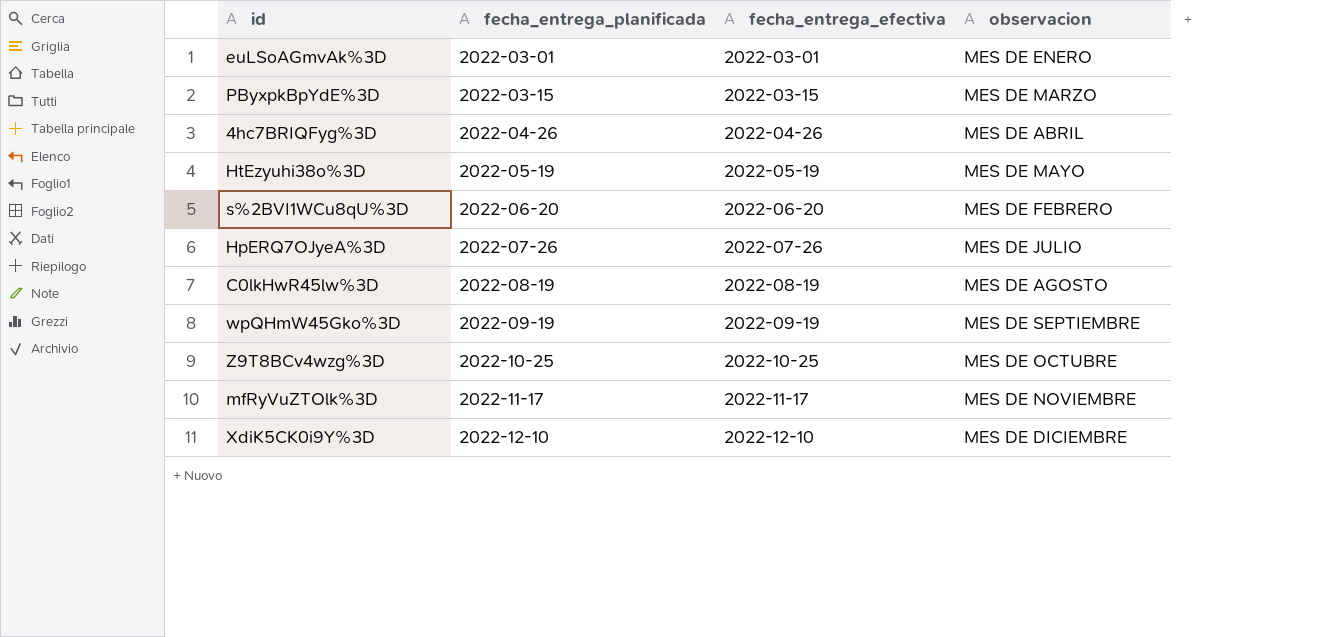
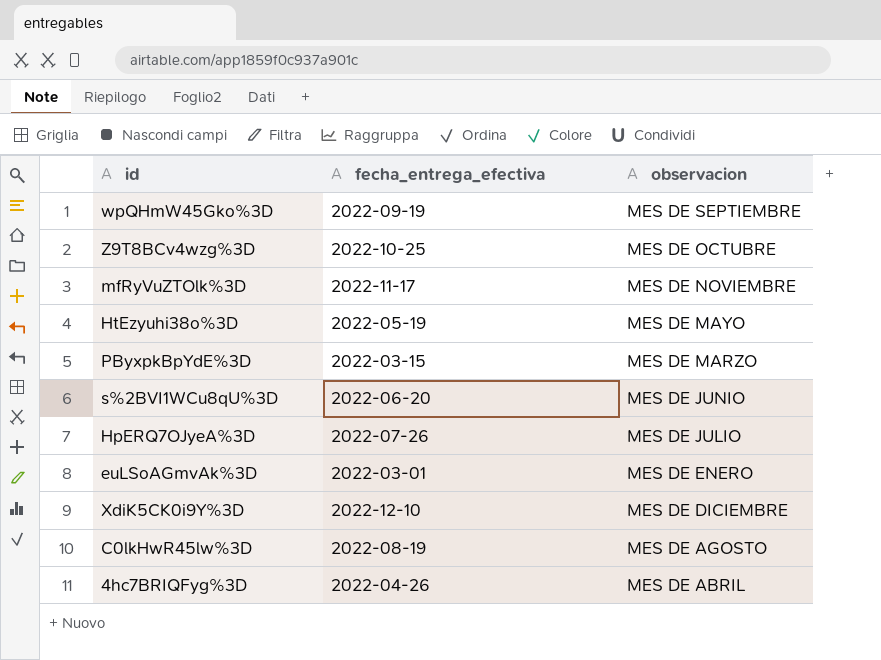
row order: fecha_entrega_planificada ascending -> observacion descending
column fecha_entrega_planificada | position: 2 -> none
s%2BVI1WCu8qU%3D | observacion: MES DE FEBRERO -> MES DE JUNIO

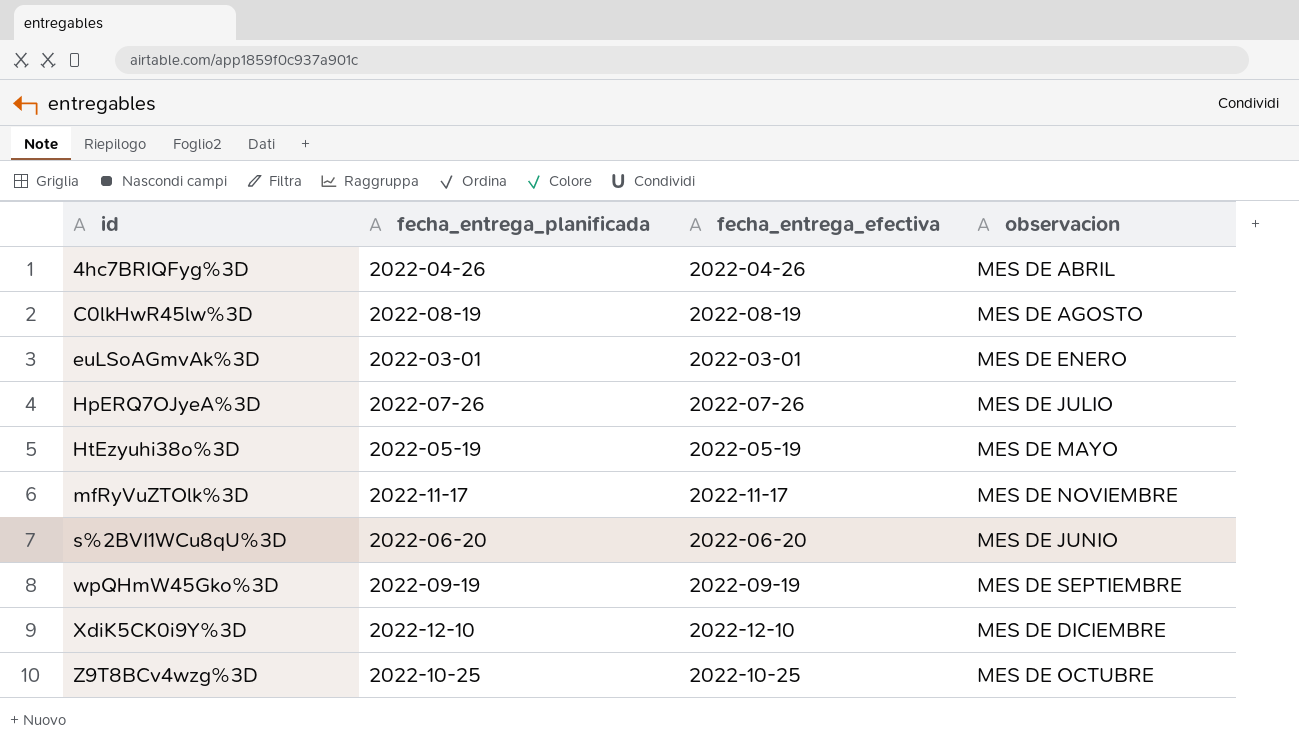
row order: observacion descending -> id ascending
column fecha_entrega_planificada | position: none -> 2
row PByxpkBpYdE%3D: 2022-03-15 | MES DE MARZO -> none

